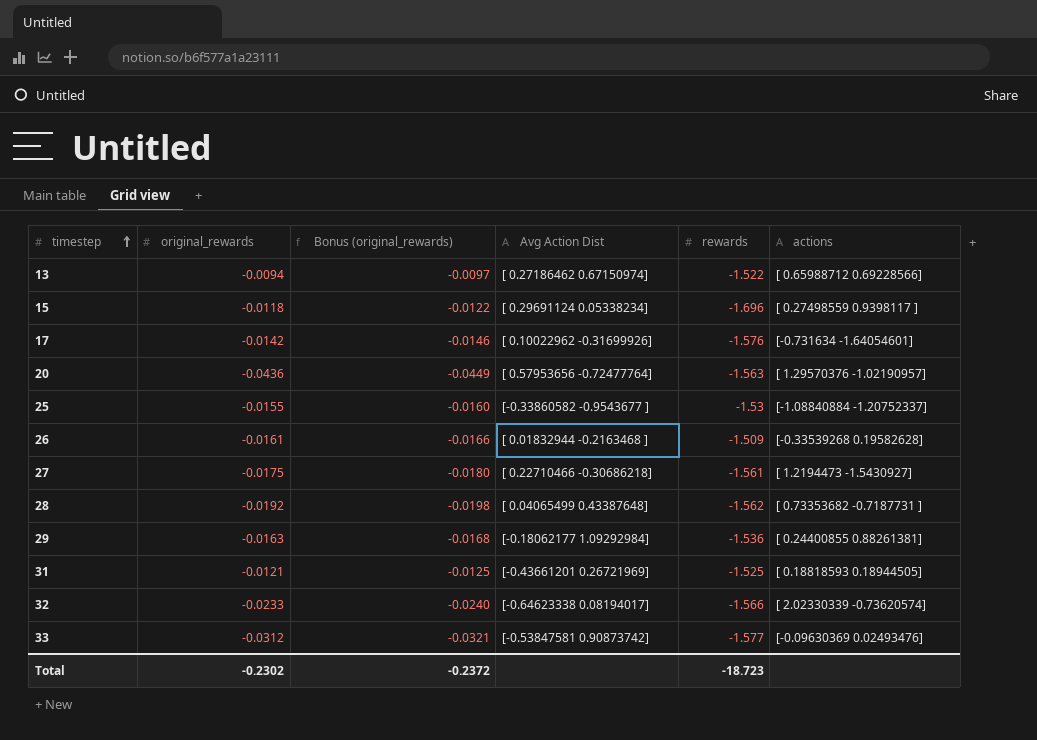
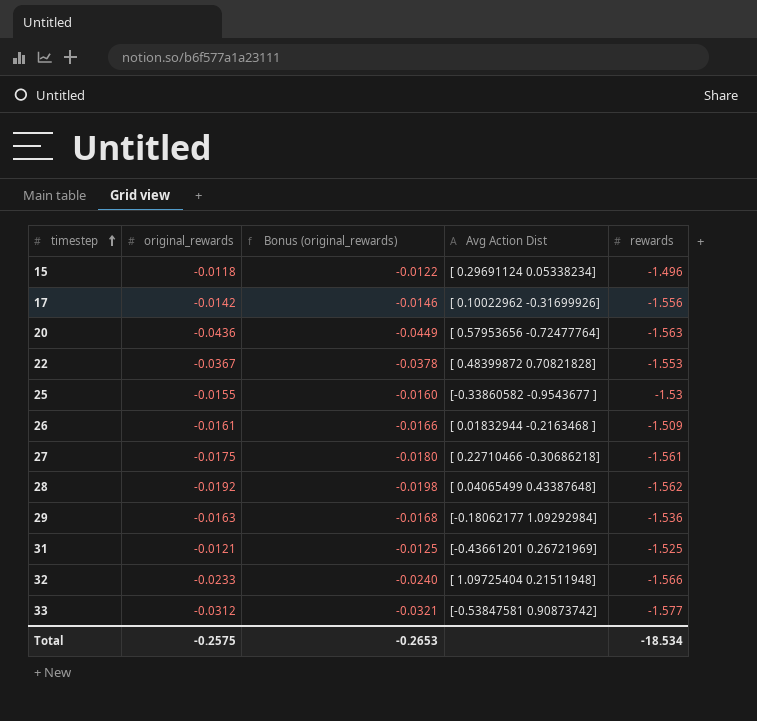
column actions | position: 6 -> none
row 13: -0.0094 | -0.0097 | [ 0.27186462 0.67150974] | -1.522 | [ 0.65988712 0.69228566] -> none
15 | rewards: -1.696 -> -1.496
17 | rewards: -1.576 -> -1.556
row 22: none -> -0.0367 | -0.0378 | [ 0.48399872 0.70821828] | -1.553
32 | Avg Action Dist: [-0.64623338 0.08194017] -> [ 1.09725404 0.21511948]
Total | original_rewards: -0.2302 -> -0.2575
Total | Bonus (original_rewards): -0.2372 -> -0.2653
Total | rewards: -18.723 -> -18.534

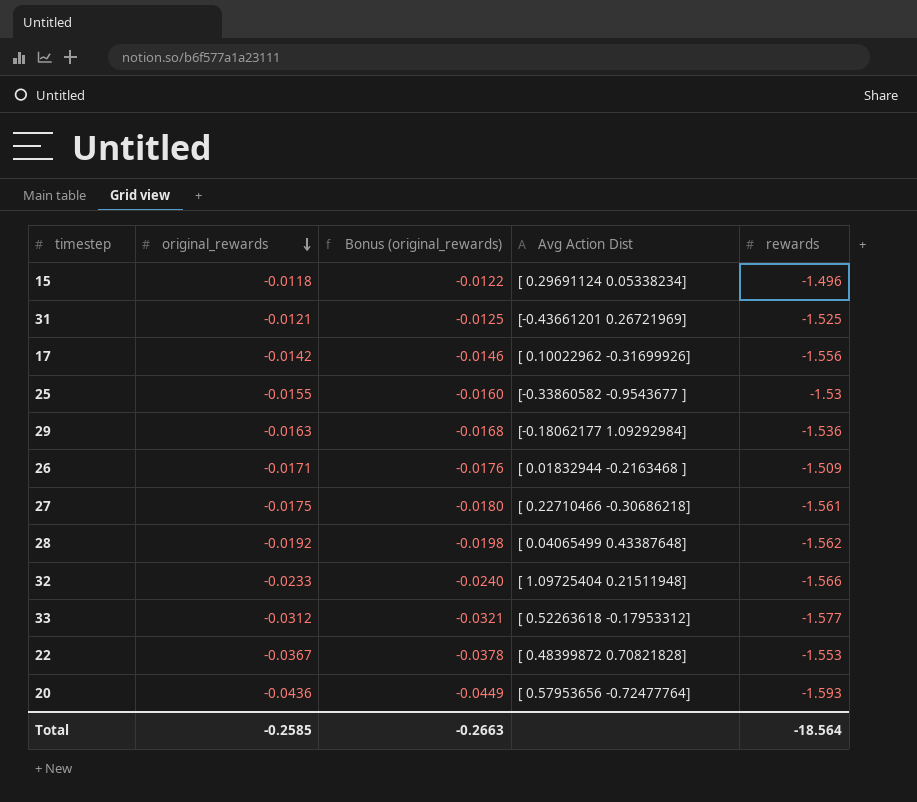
row order: timestep ascending -> original_rewards descending
26 | original_rewards: -0.0161 -> -0.0171
26 | Bonus (original_rewards): -0.0166 -> -0.0176
33 | Avg Action Dist: [-0.53847581 0.90873742] -> [ 0.52263618 -0.17953312]
20 | rewards: -1.563 -> -1.593
Total | original_rewards: -0.2575 -> -0.2585
Total | Bonus (original_rewards): -0.2653 -> -0.2663
Total | rewards: -18.534 -> -18.564

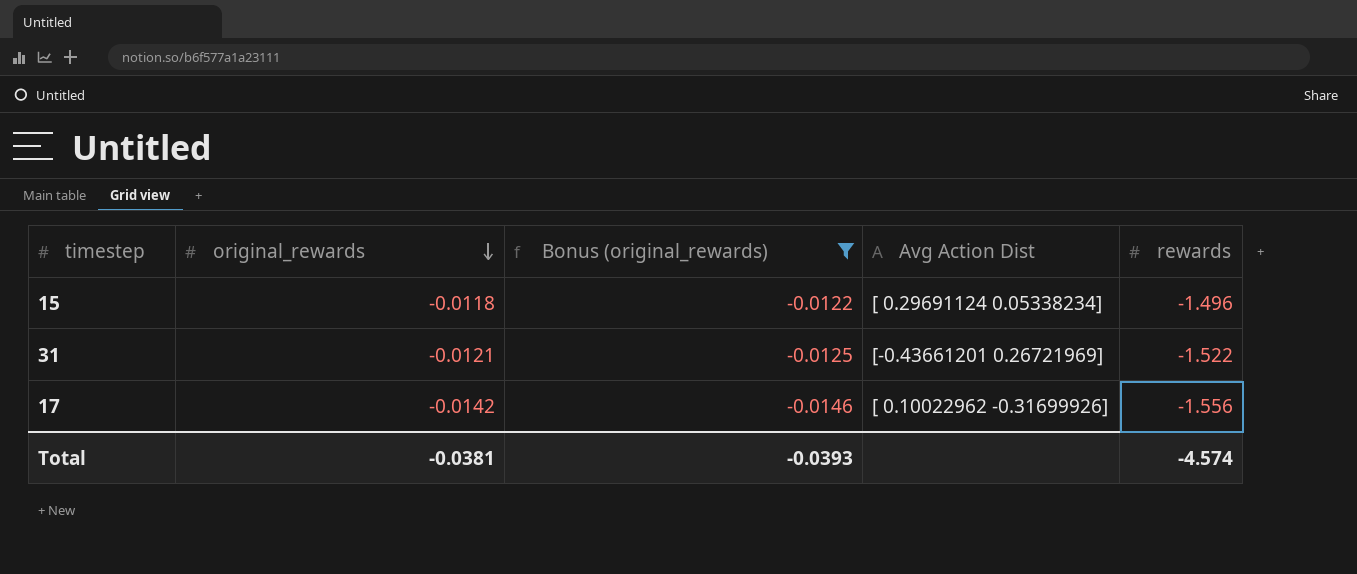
filter: none -> Bonus (original_rewards) >= -0.0146
31 | rewards: -1.525 -> -1.522
Total | original_rewards: -0.2585 -> -0.0381
Total | Bonus (original_rewards): -0.2663 -> -0.0393
Total | rewards: -18.564 -> -4.574

